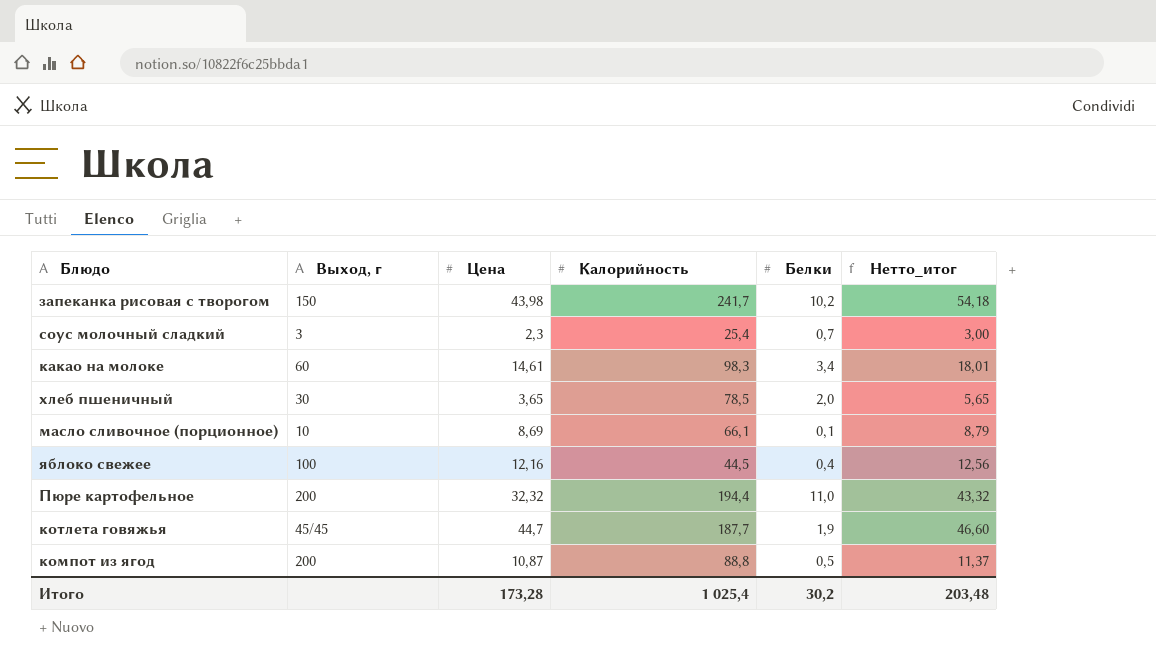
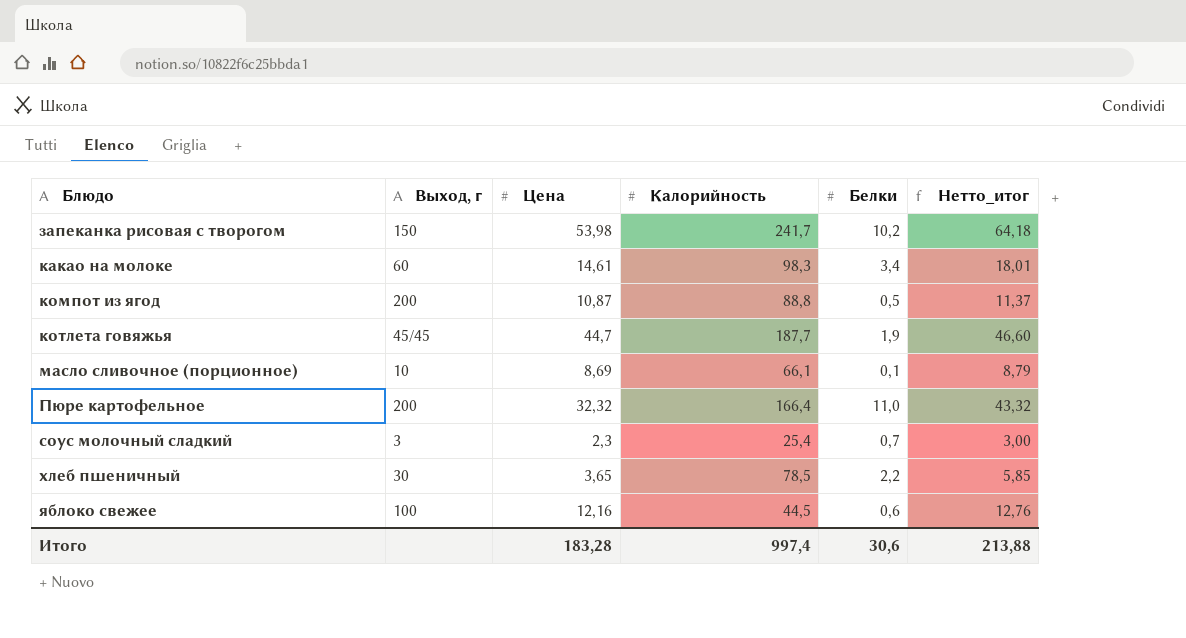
row order: none -> Блюдо ascending
запеканка рисовая с творогом | Цена: 43,98 -> 53,98
запеканка рисовая с творогом | Нетто_итог: 54,18 -> 64,18
Пюре картофельное | Калорийность: 194,4 -> 166,4
хлеб пшеничный | Белки: 2,0 -> 2,2
хлеб пшеничный | Нетто_итог: 5,65 -> 5,85
яблоко свежее | Белки: 0,4 -> 0,6
яблоко свежее | Нетто_итог: 12,56 -> 12,76
Итого | Цена: 173,28 -> 183,28
Итого | Калорийность: 1 025,4 -> 997,4
Итого | Белки: 30,2 -> 30,6
Итого | Нетто_итог: 203,48 -> 213,88

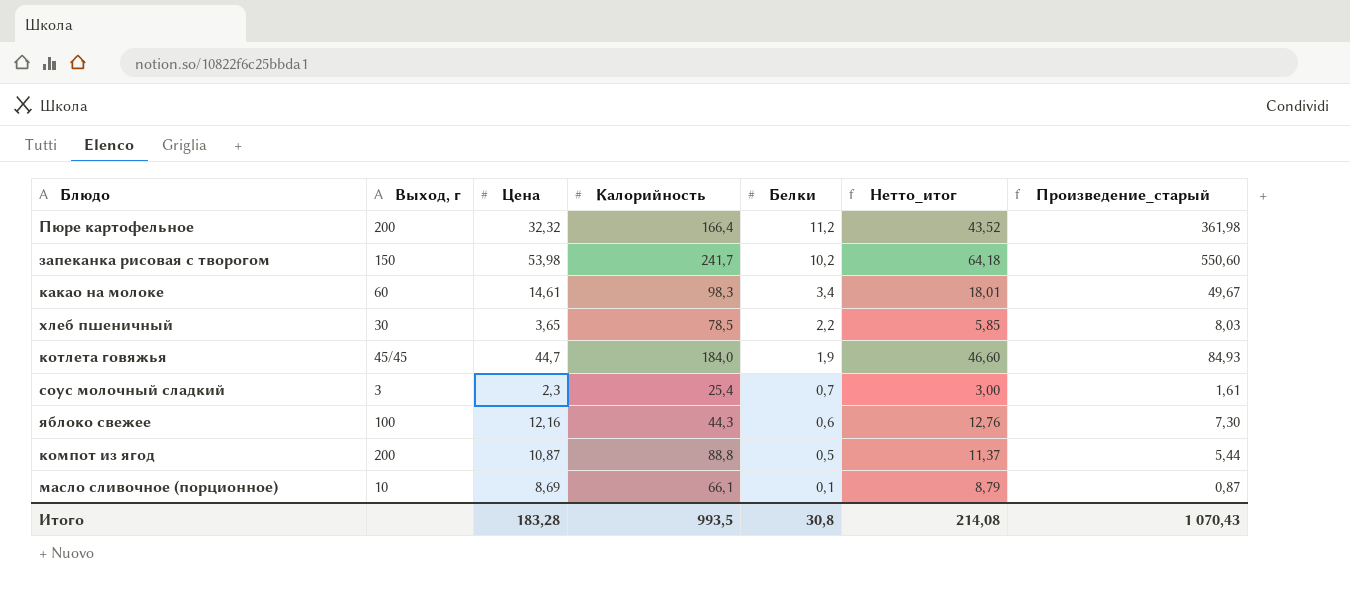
row order: Блюдо ascending -> Белки descending
column Произведение_старый | formula: none -> [Цена] * [Белки]
Пюре картофельное | Белки: 11,0 -> 11,2
Пюре картофельное | Нетто_итог: 43,32 -> 43,52
котлета говяжья | Калорийность: 187,7 -> 184,0
яблоко свежее | Калорийность: 44,5 -> 44,3
Итого | Калорийность: 997,4 -> 993,5
Итого | Белки: 30,6 -> 30,8
Итого | Нетто_итог: 213,88 -> 214,08

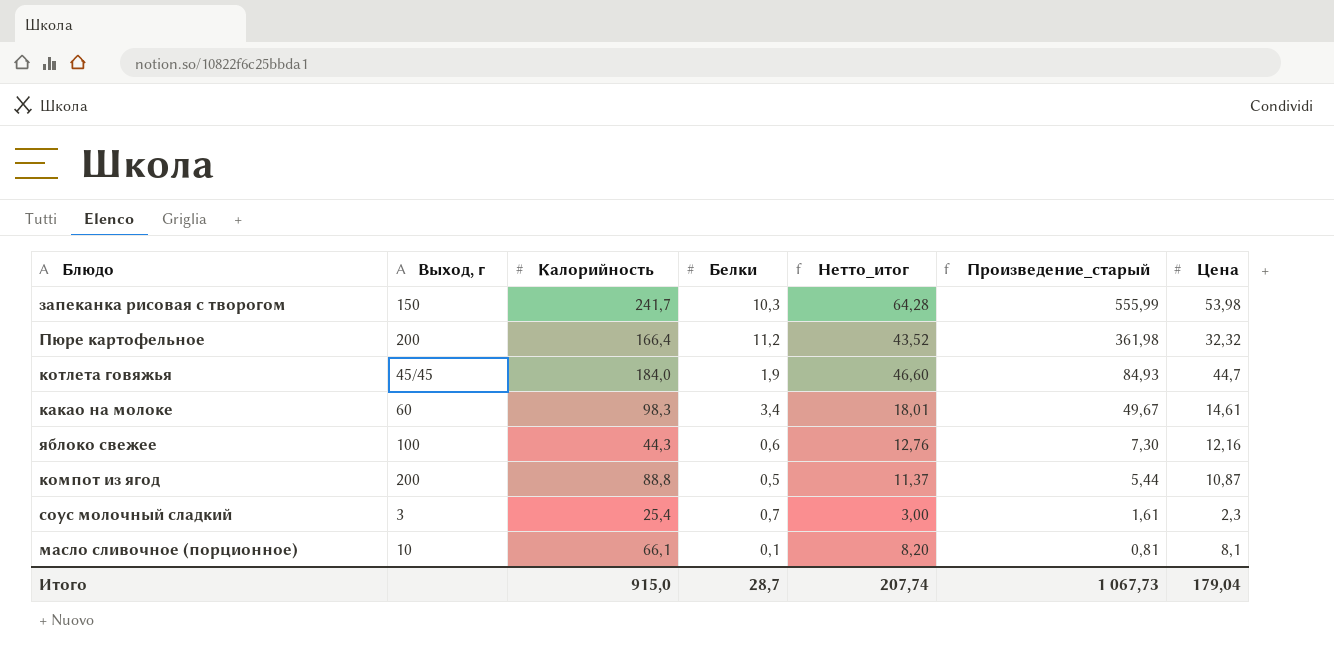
row order: Белки descending -> Произведение_старый descending
column Цена | position: 3 -> 7
row хлеб пшеничный: 30 | 3,65 | 78,5 | 2,2 | 5,85 | 8,03 -> none
запеканка рисовая с творогом | Белки: 10,2 -> 10,3
запеканка рисовая с творогом | Нетто_итог: 64,18 -> 64,28
запеканка рисовая с творогом | Произведение_старый: 550,60 -> 555,99
масло сливочное (порционное) | Нетто_итог: 8,79 -> 8,20
масло сливочное (порционное) | Произведение_старый: 0,87 -> 0,81
масло сливочное (порционное) | Цена: 8,69 -> 8,1
Итого | Калорийность: 993,5 -> 915,0
Итого | Белки: 30,8 -> 28,7
Итого | Нетто_итог: 214,08 -> 207,74
Итого | Произведение_старый: 1 070,43 -> 1 067,73
Итого | Цена: 183,28 -> 179,04

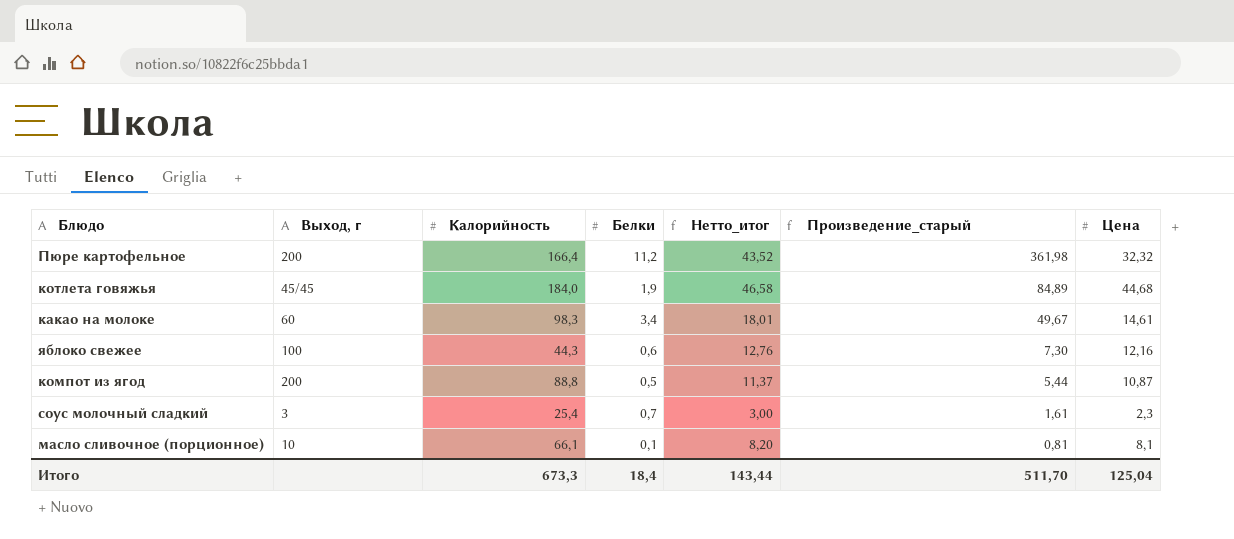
row запеканка рисовая с творогом: 150 | 241,7 | 10,3 | 64,28 | 555,99 | 53,98 -> none
котлета говяжья | Нетто_итог: 46,60 -> 46,58
котлета говяжья | Произведение_старый: 84,93 -> 84,89
котлета говяжья | Цена: 44,7 -> 44,68
Итого | Калорийность: 915,0 -> 673,3
Итого | Белки: 28,7 -> 18,4
Итого | Нетто_итог: 207,74 -> 143,44
Итого | Произведение_старый: 1 067,73 -> 511,70
Итого | Цена: 179,04 -> 125,04

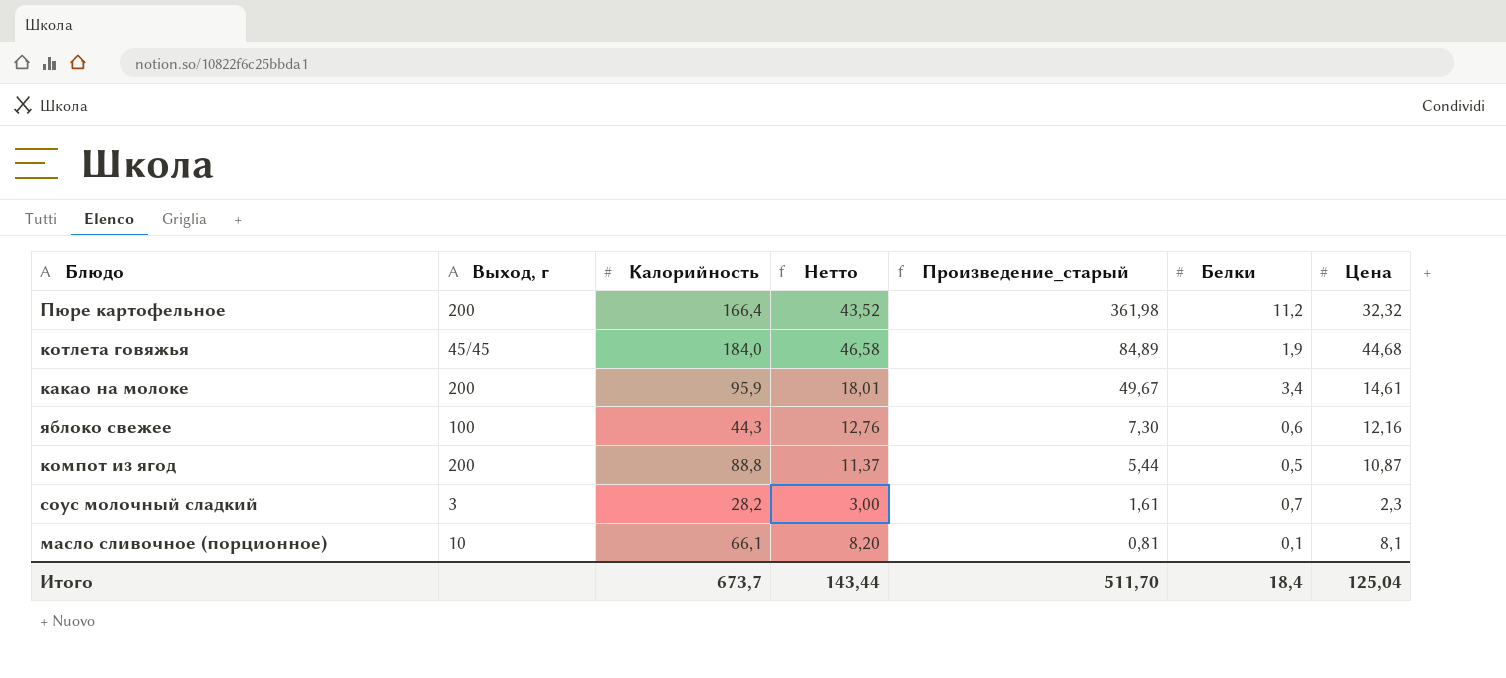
column name: Нетто_итог -> Нетто
column Белки | position: 4 -> 6
какао на молоке | Выход, г: 60 -> 200
какао на молоке | Калорийность: 98,3 -> 95,9
соус молочный сладкий | Калорийность: 25,4 -> 28,2
Итого | Калорийность: 673,3 -> 673,7

